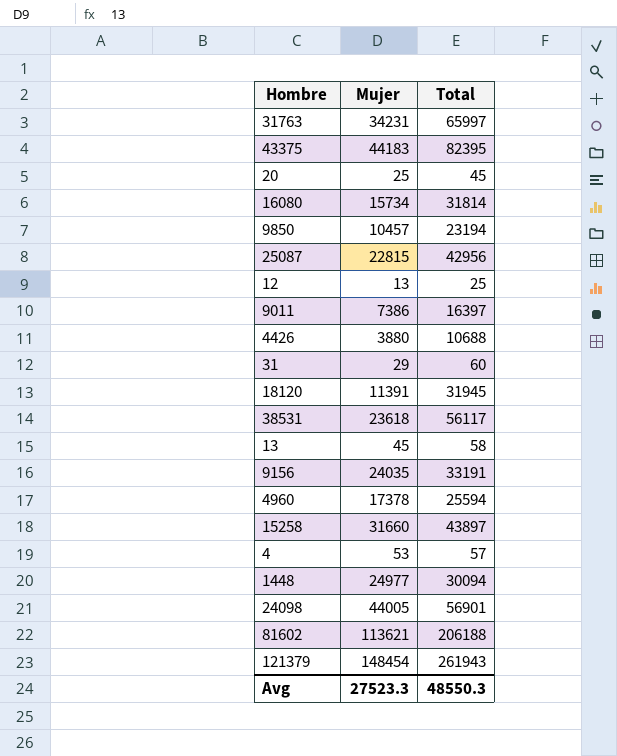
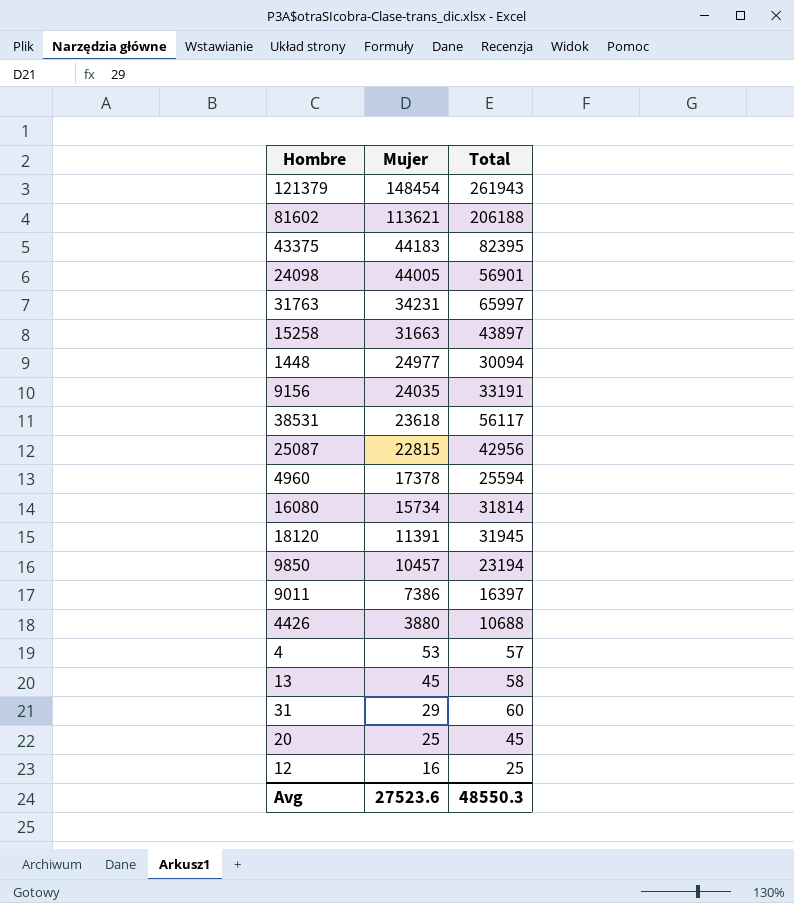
row order: none -> Mujer descending
15258 | Mujer: 31660 -> 31663
12 | Mujer: 13 -> 16
Avg | Mujer: 27523.3 -> 27523.6

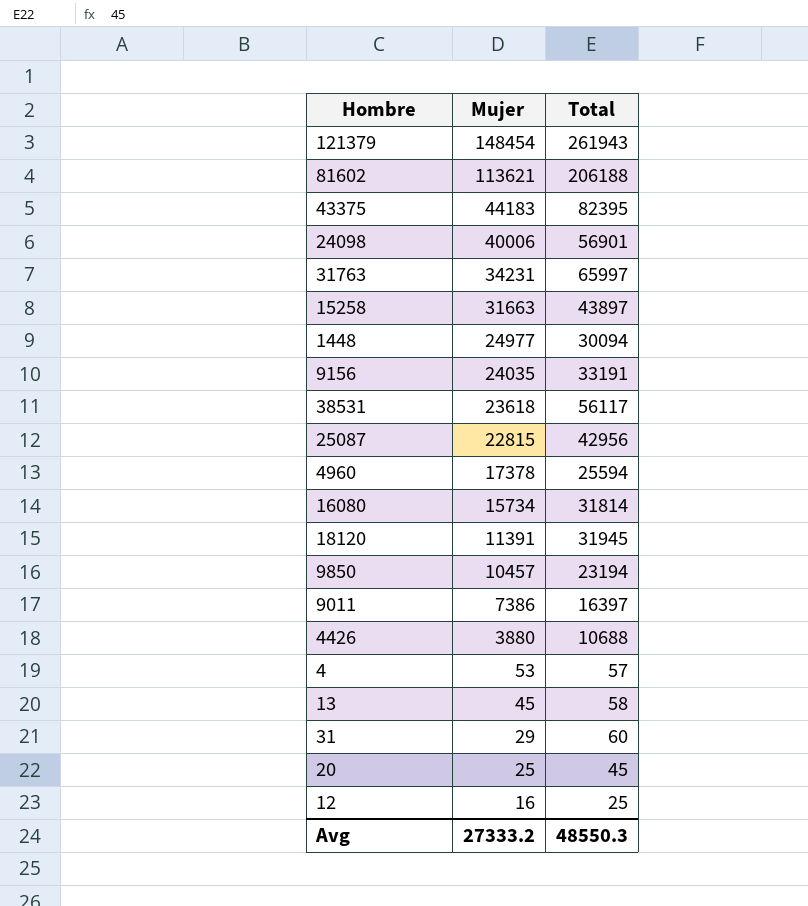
24098 | Mujer: 44005 -> 40006
Avg | Mujer: 27523.6 -> 27333.2

